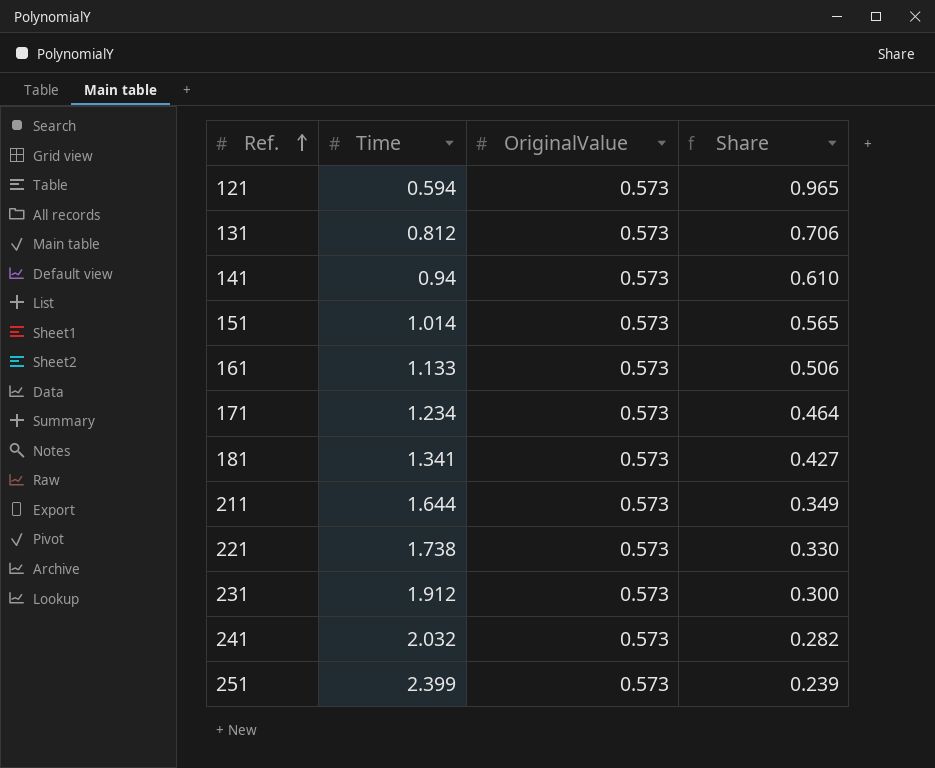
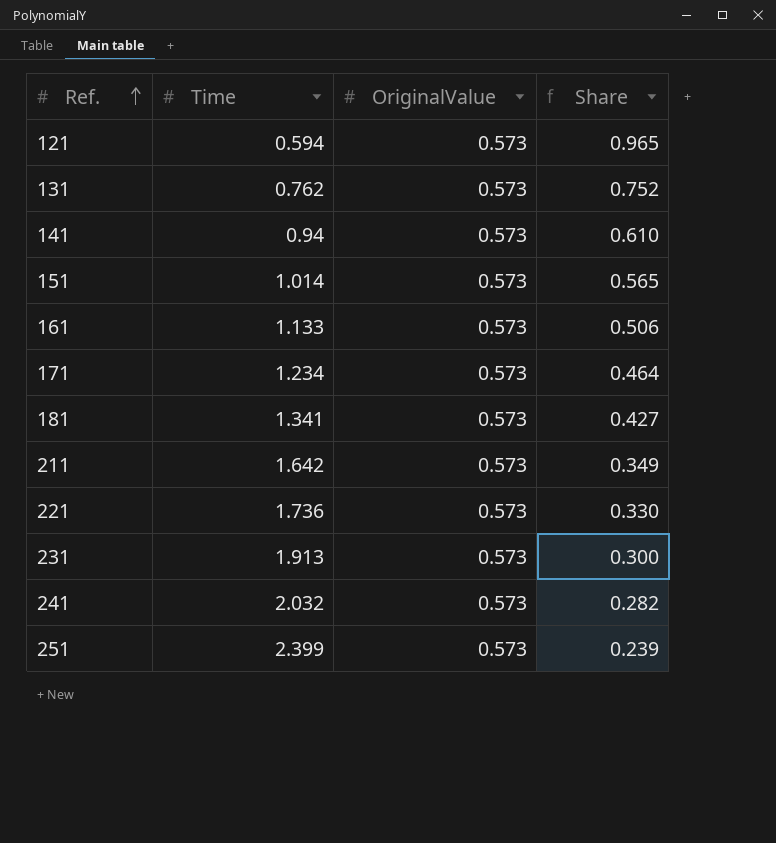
131 | Time: 0.812 -> 0.762
131 | Share: 0.706 -> 0.752
211 | Time: 1.644 -> 1.642
221 | Time: 1.738 -> 1.736
231 | Time: 1.912 -> 1.913

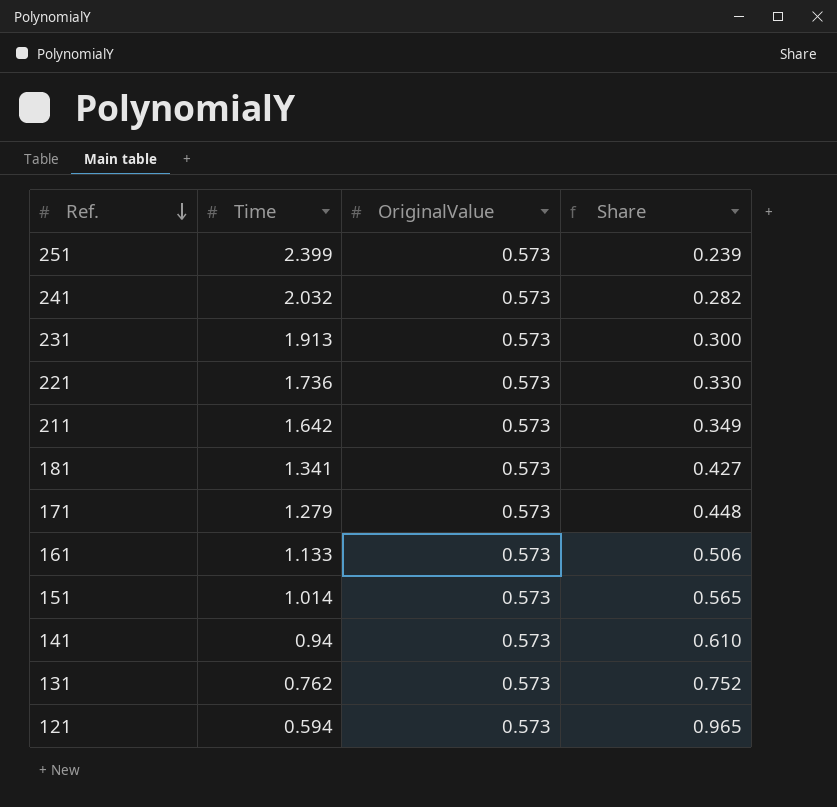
row order: Ref. ascending -> Ref. descending
171 | Time: 1.234 -> 1.279
171 | Share: 0.464 -> 0.448

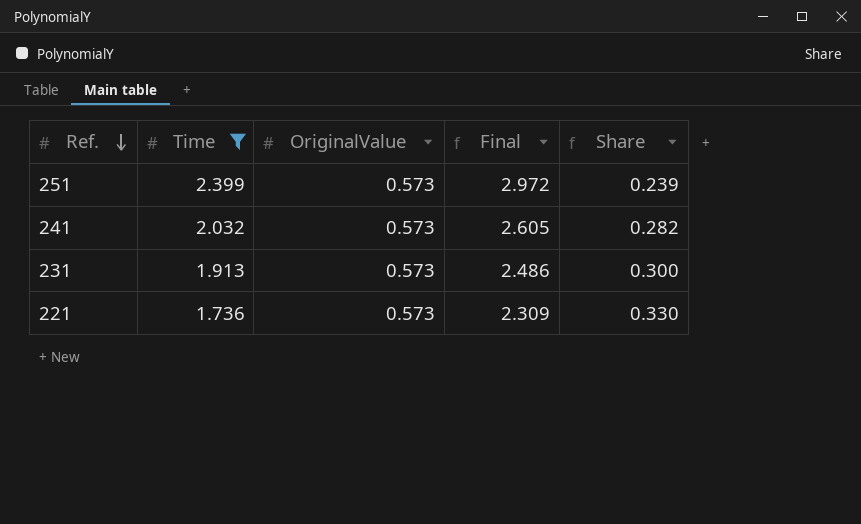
filter: none -> Time >= 1.736
column Final | formula: none -> [Time] + [OriginalValue]

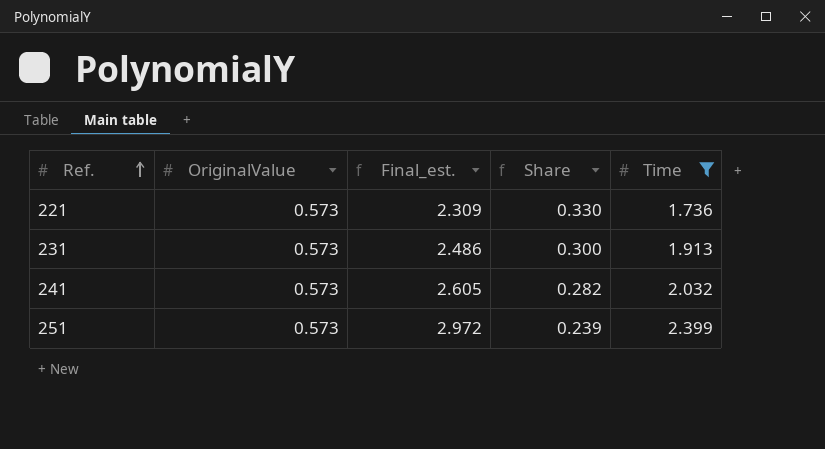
row order: Ref. descending -> Ref. ascending
column name: Final -> Final_est.
column Time | position: 2 -> 5

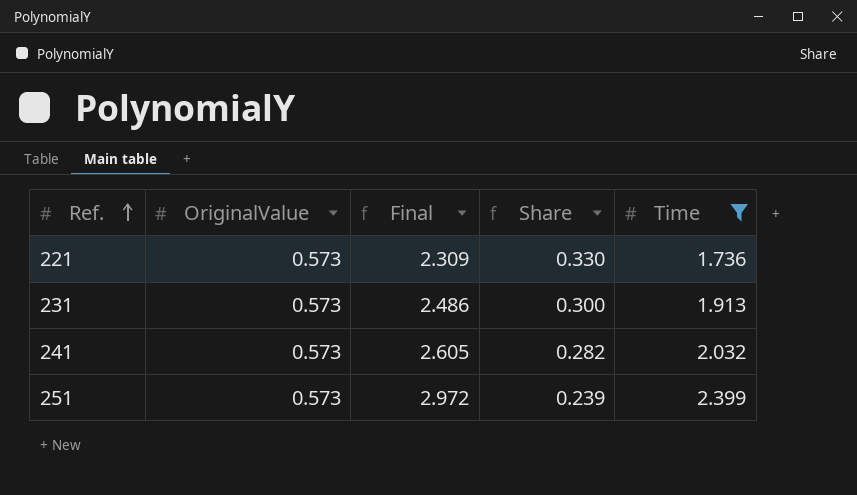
column name: Final_est. -> Final

